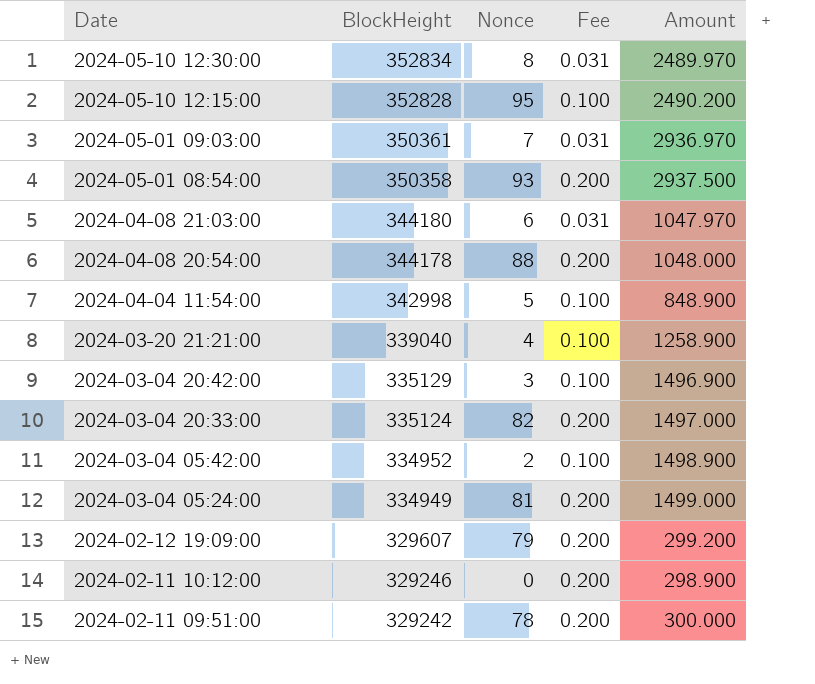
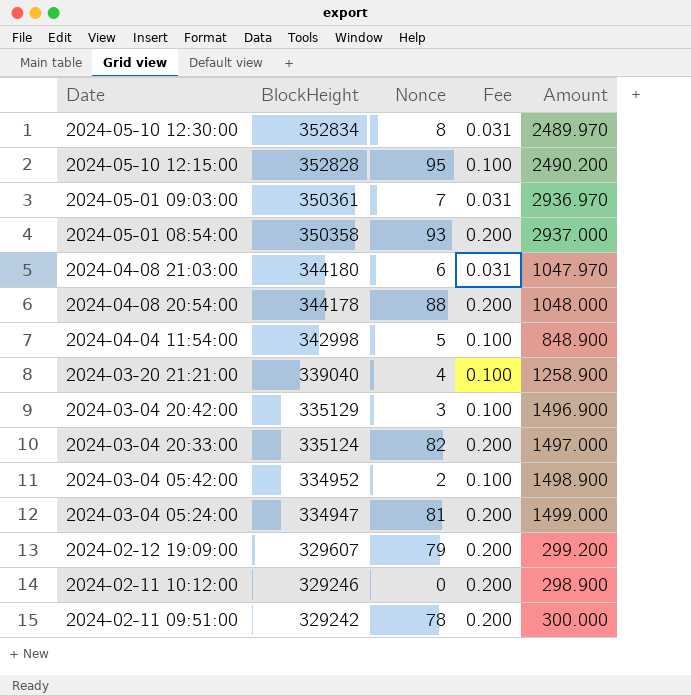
2024-05-01 08:54:00 | Amount: 2937.500 -> 2937.000
2024-03-04 05:24:00 | BlockHeight: 334949 -> 334947

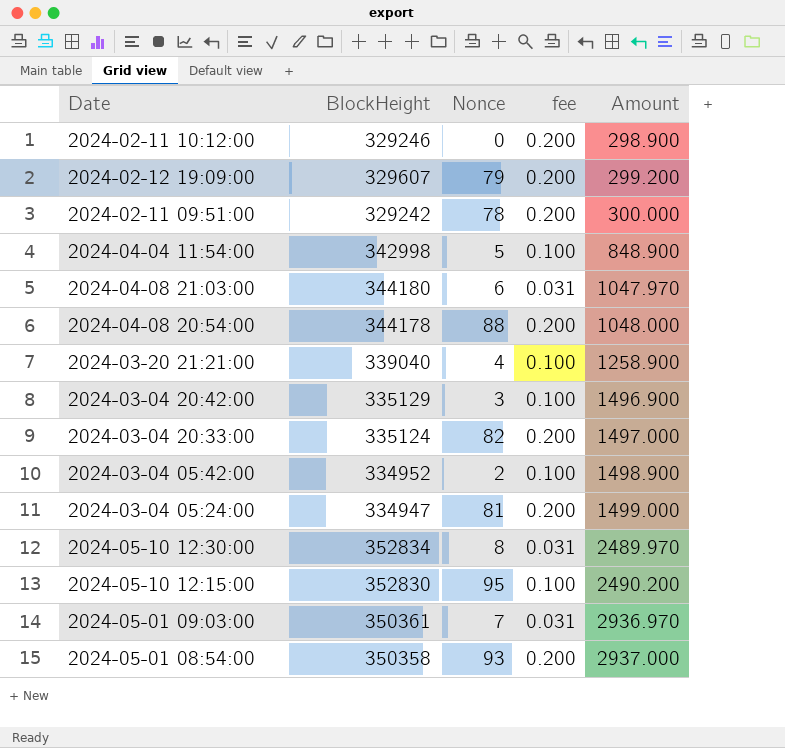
row order: Date descending -> Amount ascending
column name: Fee -> fee
2024-05-10 12:15:00 | BlockHeight: 352828 -> 352830

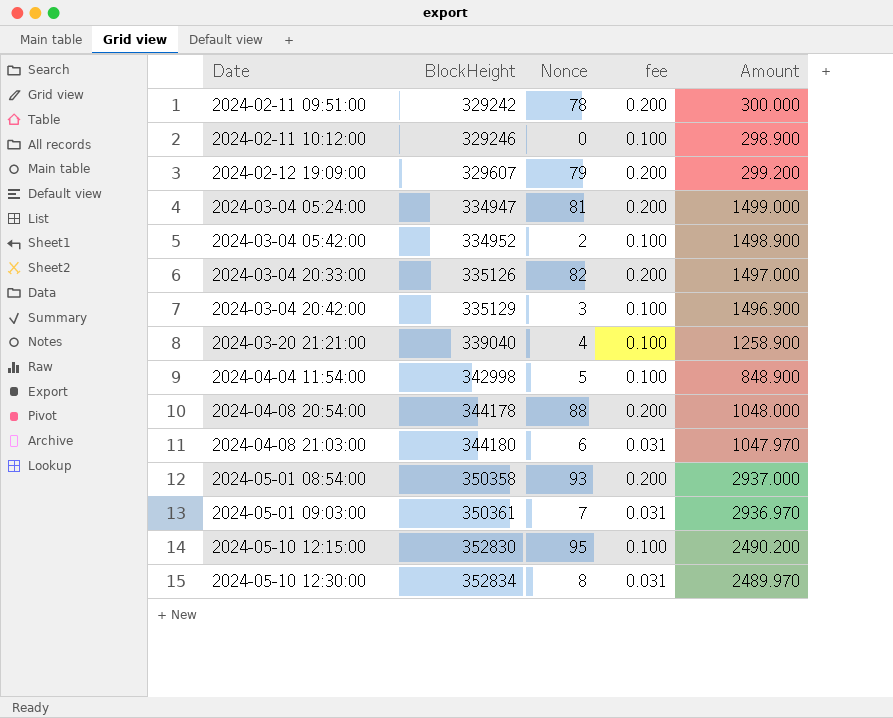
row order: Amount ascending -> Date ascending
2024-02-11 10:12:00 | fee: 0.200 -> 0.100
2024-03-04 20:33:00 | BlockHeight: 335124 -> 335126

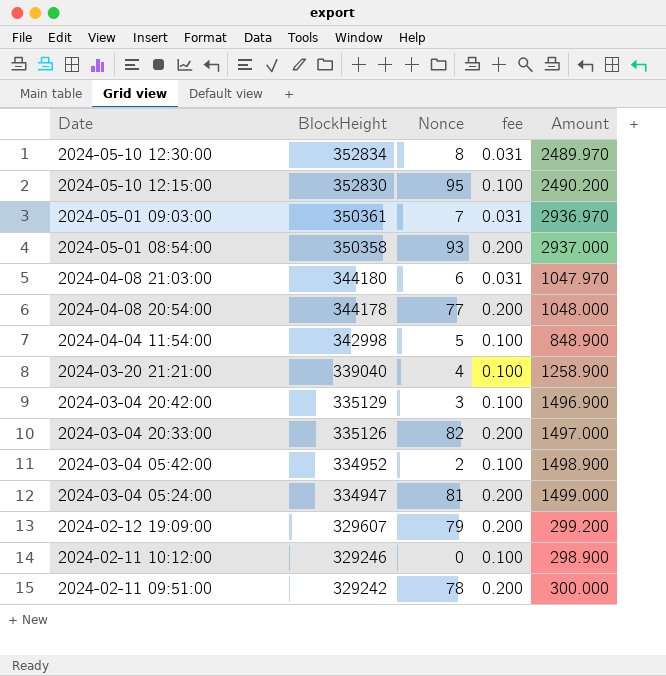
row order: Date ascending -> Date descending
2024-04-08 20:54:00 | Nonce: 88 -> 77

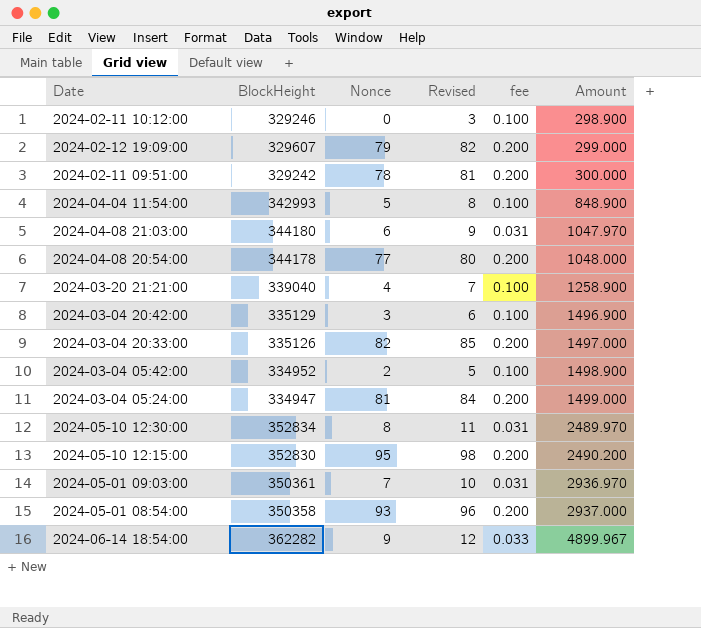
row order: Date descending -> Amount ascending
column Revised | formula: none -> [Nonce] + 3
2024-02-12 19:09:00 | Amount: 299.200 -> 299.000
2024-04-04 11:54:00 | BlockHeight: 342998 -> 342993
2024-05-10 12:15:00 | fee: 0.100 -> 0.200
row 2024-06-14 18:54:00: none -> 362282 | 9 | 12 | 0.033 | 4899.967

